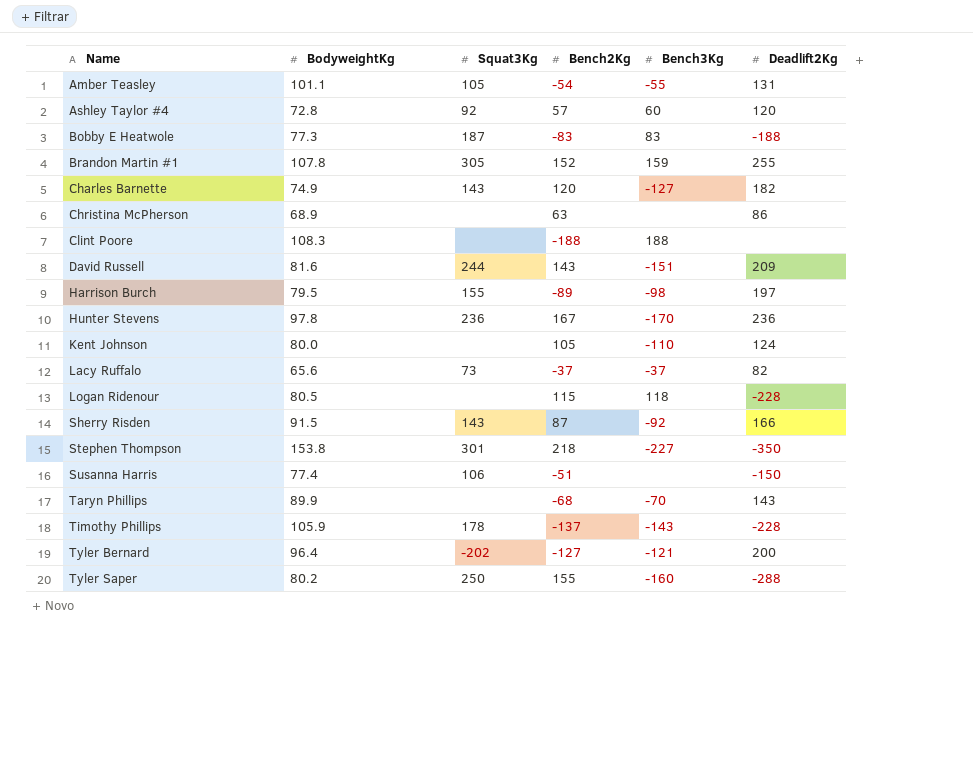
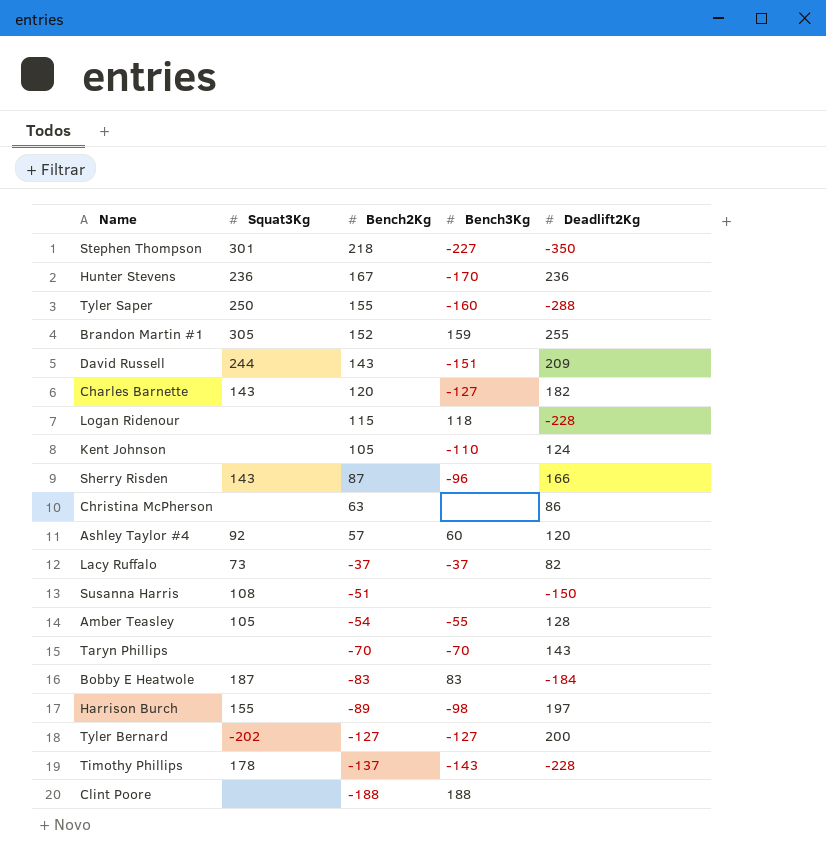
row order: Name ascending -> Bench2Kg descending
column BodyweightKg | position: 2 -> none
Sherry Risden | Bench3Kg: -92 -> -96
Susanna Harris | Squat3Kg: 106 -> 108
Amber Teasley | Deadlift2Kg: 131 -> 128
Taryn Phillips | Bench2Kg: -68 -> -70
Bobby E Heatwole | Deadlift2Kg: -188 -> -184
Tyler Bernard | Bench3Kg: -121 -> -127

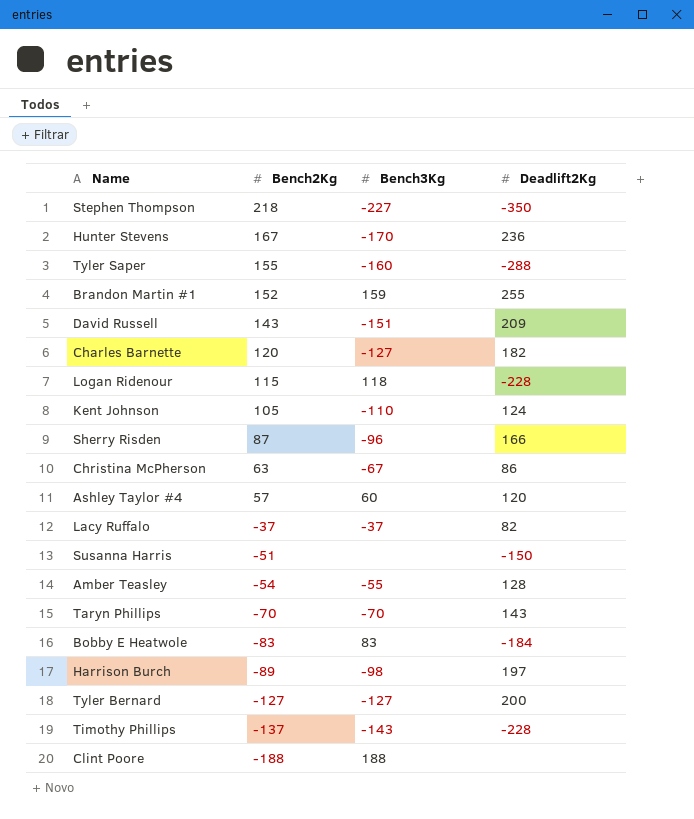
column Squat3Kg | position: 2 -> none
Christina McPherson | Bench3Kg: none -> -67

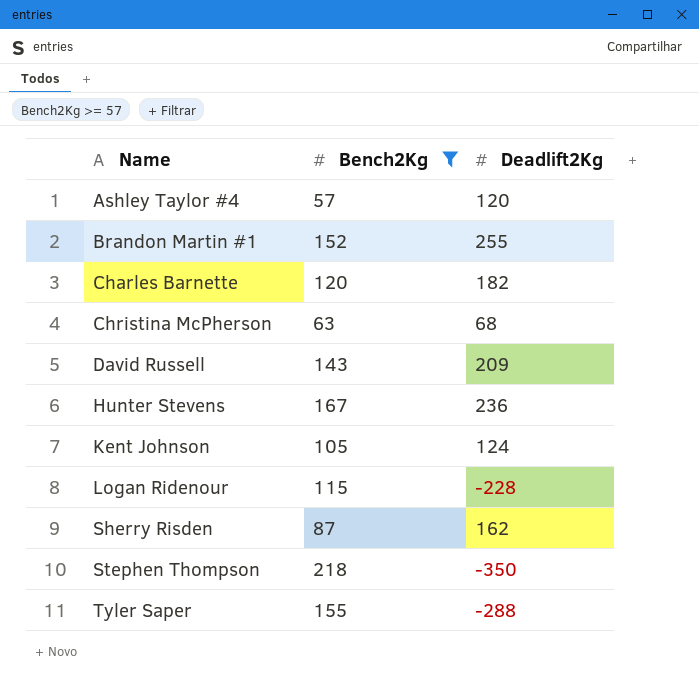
filter: none -> Bench2Kg >= 57
row order: Bench2Kg descending -> Name ascending
column Bench3Kg | position: 3 -> none
Christina McPherson | Deadlift2Kg: 86 -> 68
Sherry Risden | Deadlift2Kg: 166 -> 162

